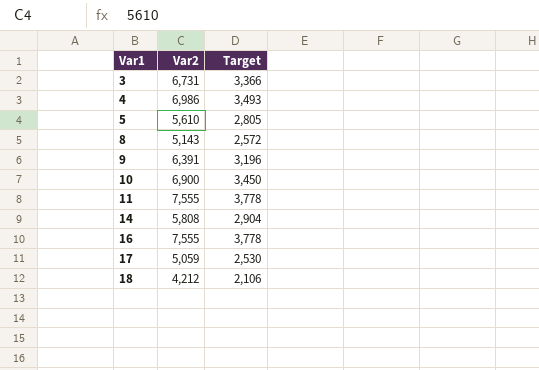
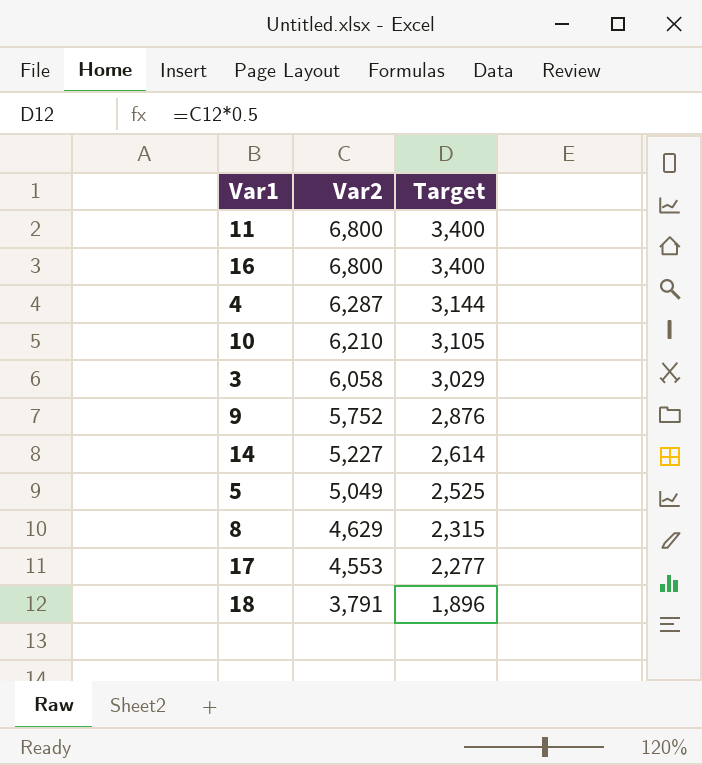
row order: Var1 ascending -> Var2 descending
11 | Var2: 7,555 -> 6,800
11 | Target: 3,778 -> 3,400
16 | Var2: 7,555 -> 6,800
16 | Target: 3,778 -> 3,400
4 | Var2: 6,986 -> 6,287
4 | Target: 3,493 -> 3,144
10 | Var2: 6,900 -> 6,210
10 | Target: 3,450 -> 3,105
3 | Var2: 6,731 -> 6,058
3 | Target: 3,366 -> 3,029
9 | Var2: 6,391 -> 5,752
9 | Target: 3,196 -> 2,876
14 | Var2: 5,808 -> 5,227
14 | Target: 2,904 -> 2,614
5 | Var2: 5,610 -> 5,049
5 | Target: 2,805 -> 2,525
8 | Var2: 5,143 -> 4,629
8 | Target: 2,572 -> 2,315
17 | Var2: 5,059 -> 4,553
17 | Target: 2,530 -> 2,277
18 | Var2: 4,212 -> 3,791
18 | Target: 2,106 -> 1,896

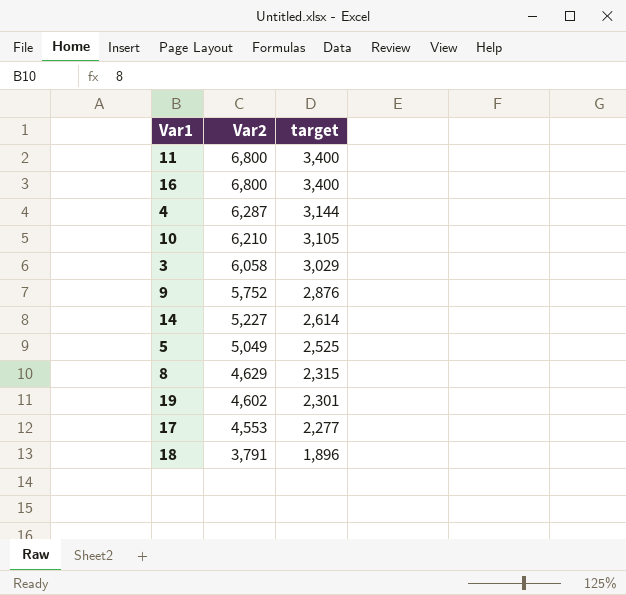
column name: Target -> target
row 19: none -> 4,602 | 2,301

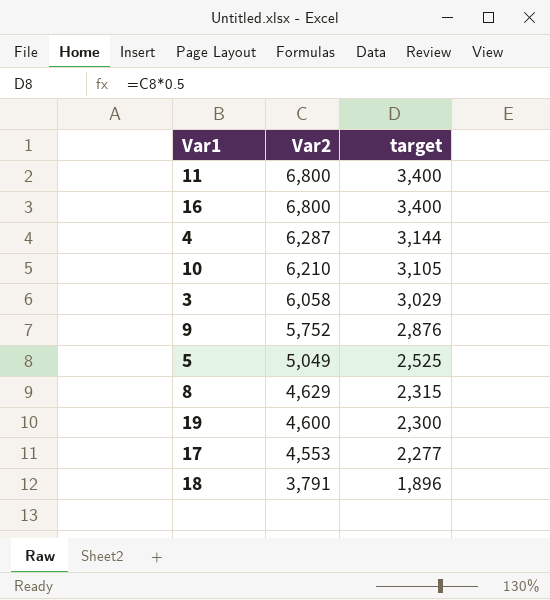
row 14: 5,227 | 2,614 -> none
19 | Var2: 4,602 -> 4,600
19 | target: 2,301 -> 2,300

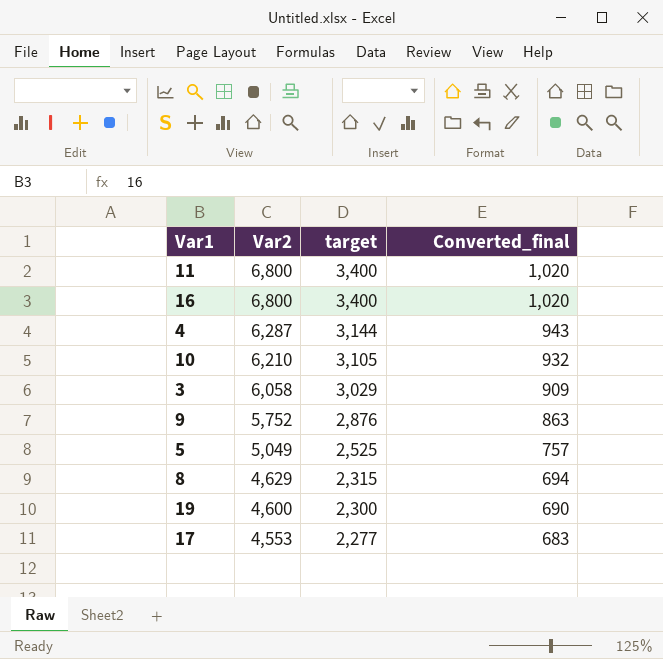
column Converted_final | formula: none -> [Var2] * 0.15
row 18: 3,791 | 1,896 -> none

